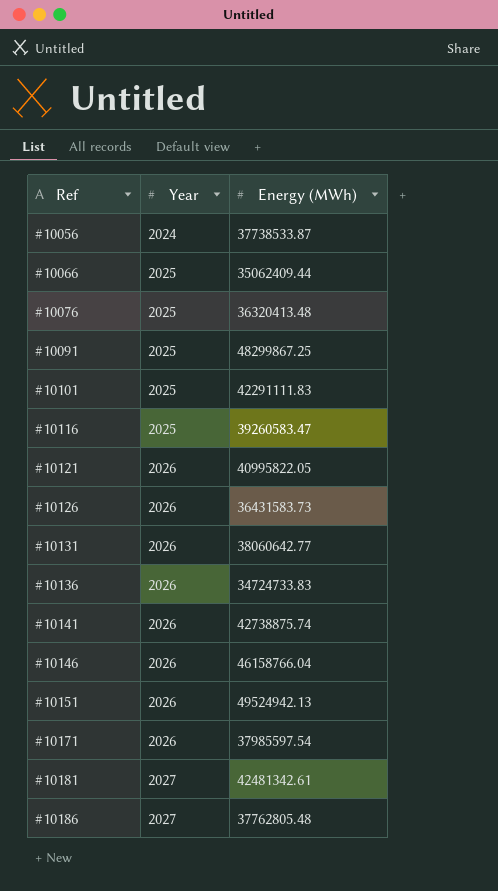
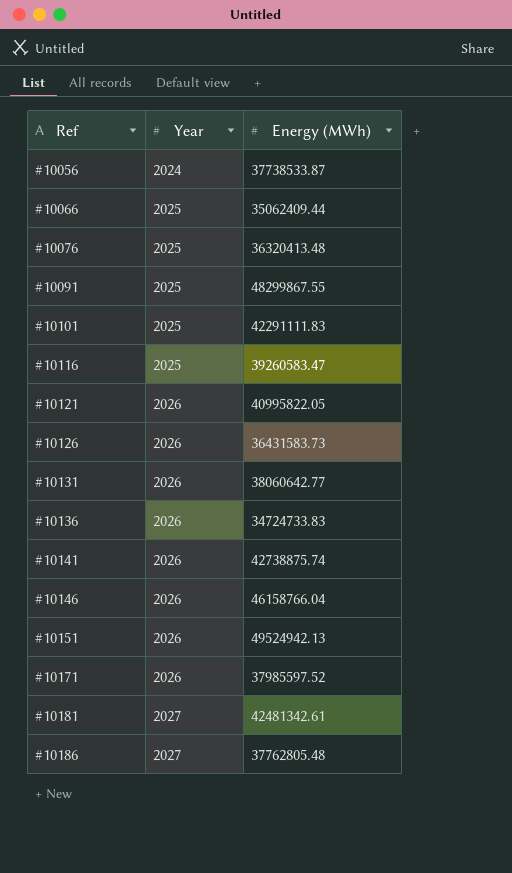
#10091 | Energy (MWh): 48299867.25 -> 48299867.55
#10171 | Energy (MWh): 37985597.54 -> 37985597.52

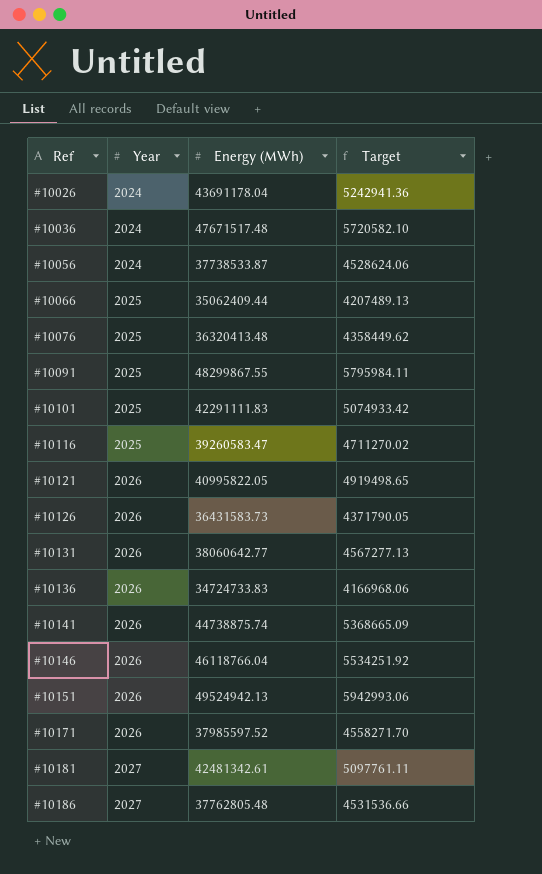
column Target | formula: none -> [Energy (MWh)] * 0.12
row #10026: none -> 2024 | 43691178.04 | 5242941.36
row #10036: none -> 2024 | 47671517.48 | 5720582.10
#10141 | Energy (MWh): 42738875.74 -> 44738875.74
#10146 | Energy (MWh): 46158766.04 -> 46118766.04

